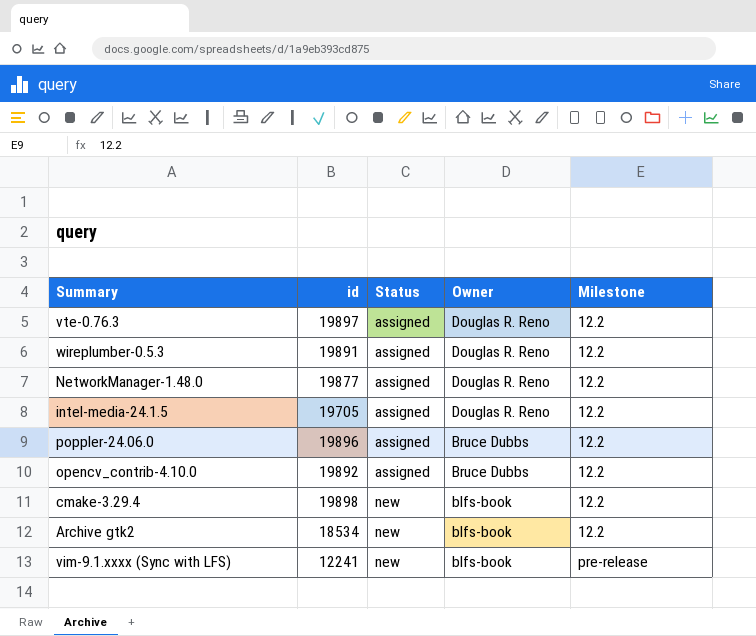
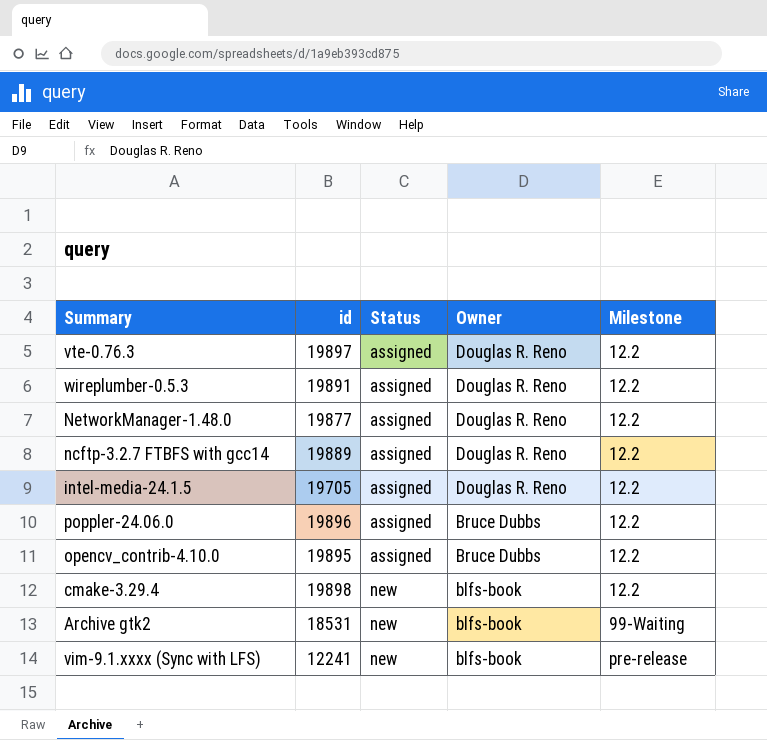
row ncftp-3.2.7 FTBFS with gcc14: none -> 19889 | assigned | Douglas R. Reno | 12.2
opencv_contrib-4.10.0 | id: 19892 -> 19895
Archive gtk2 | id: 18534 -> 18531
Archive gtk2 | Milestone: 12.2 -> 99-Waiting

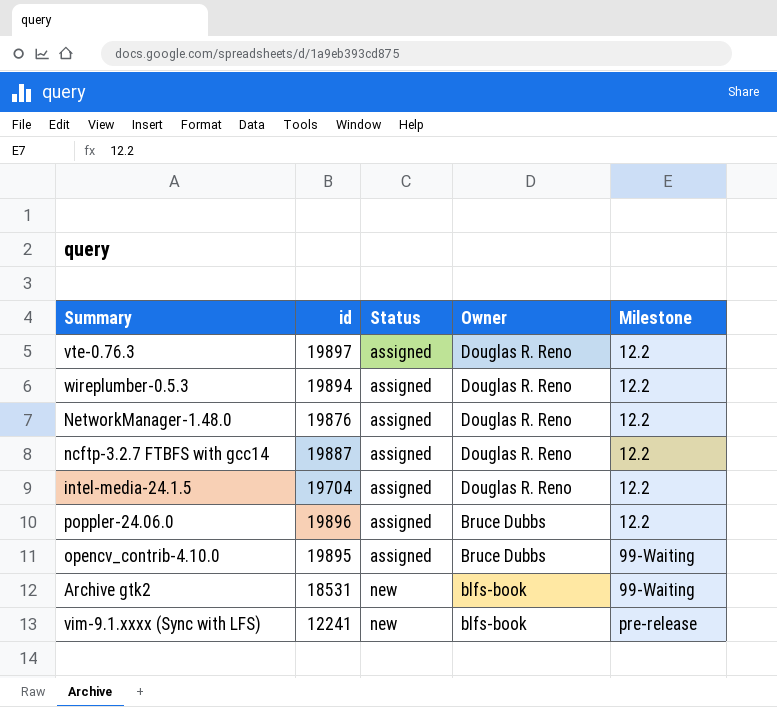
row cmake-3.29.4: 19898 | new | blfs-book | 12.2 -> none
wireplumber-0.5.3 | id: 19891 -> 19894
NetworkManager-1.48.0 | id: 19877 -> 19876
ncftp-3.2.7 FTBFS with gcc14 | id: 19889 -> 19887
intel-media-24.1.5 | id: 19705 -> 19704
opencv_contrib-4.10.0 | Milestone: 12.2 -> 99-Waiting

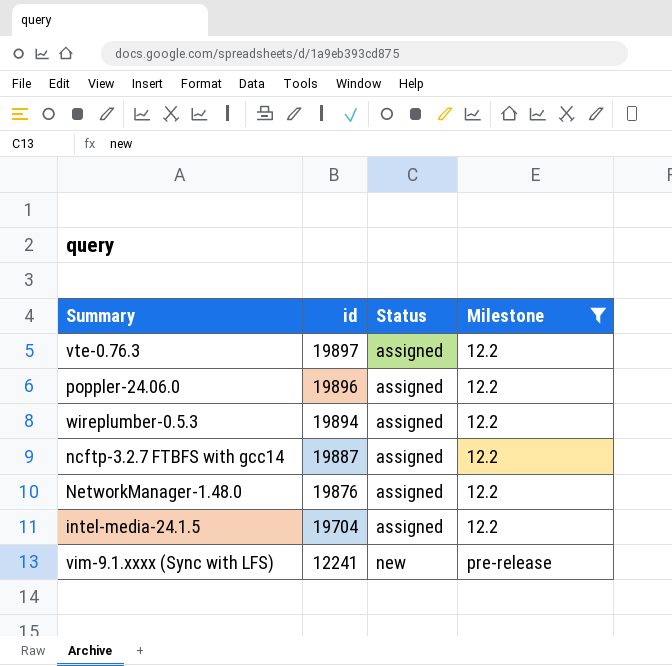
filter: none -> Milestone != 99-Waiting
row order: Status ascending -> id descending
column Owner | position: 4 -> none

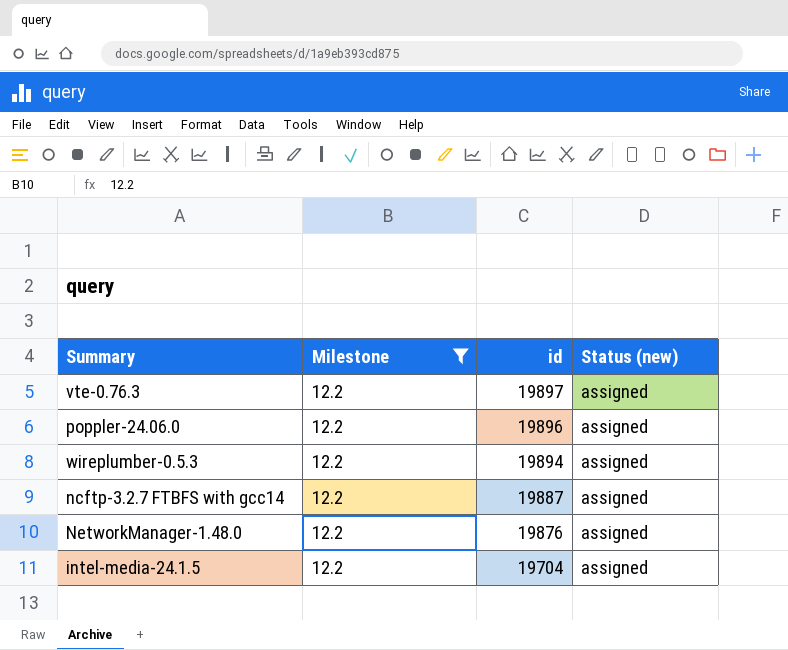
column Milestone | position: 4 -> 2
column name: Status -> Status (new)
row vim-9.1.xxxx (Sync with LFS): 12241 | new | pre-release -> none

